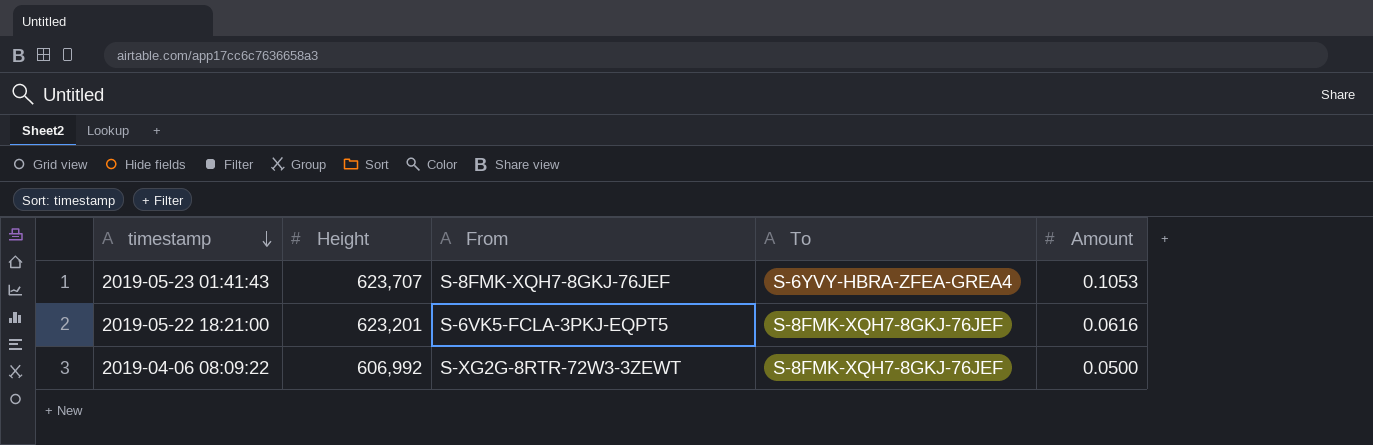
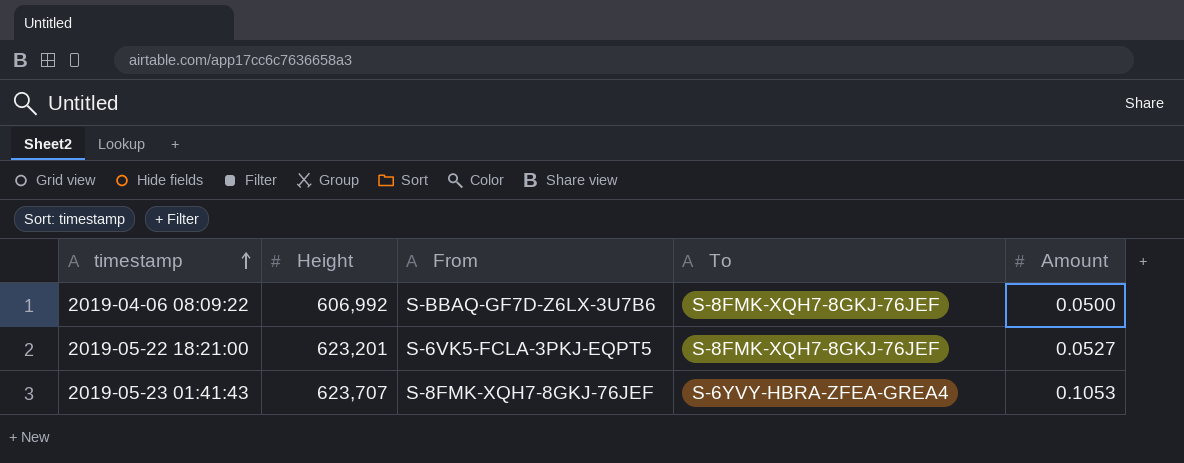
row order: timestamp descending -> timestamp ascending
2019-04-06 08:09:22 | From: S-XG2G-8RTR-72W3-3ZEWT -> S-BBAQ-GF7D-Z6LX-3U7B6
2019-05-22 18:21:00 | Amount: 0.0616 -> 0.0527

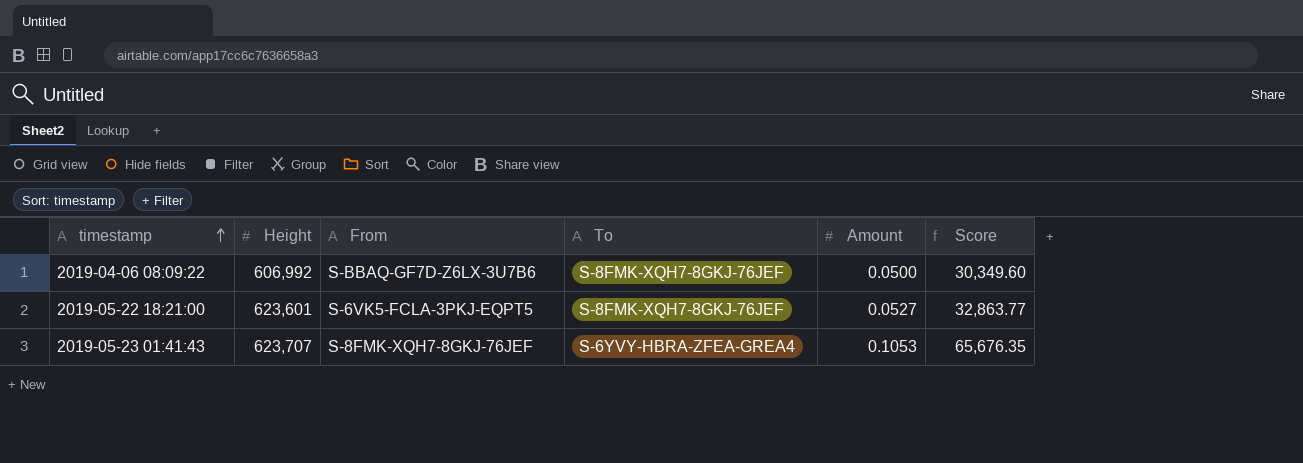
column Score | formula: none -> [Height] * [Amount]
2019-05-22 18:21:00 | Height: 623,201 -> 623,601

